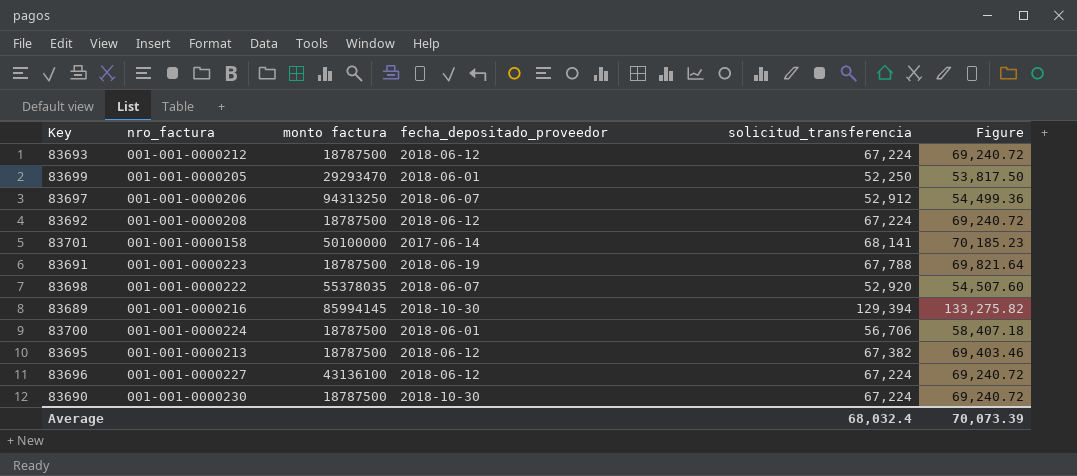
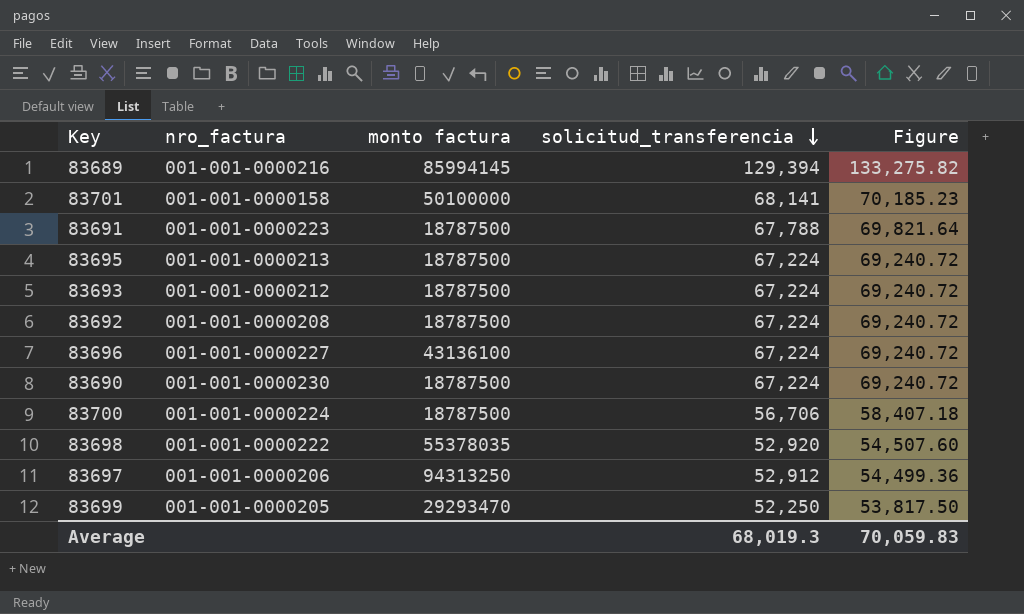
row order: none -> solicitud_transferencia descending
column fecha_depositado_proveedor | position: 4 -> none
83695 | solicitud_transferencia: 67,382 -> 67,224
83695 | Figure: 69,403.46 -> 69,240.72
Average | solicitud_transferencia: 68,032.4 -> 68,019.3
Average | Figure: 70,073.39 -> 70,059.83

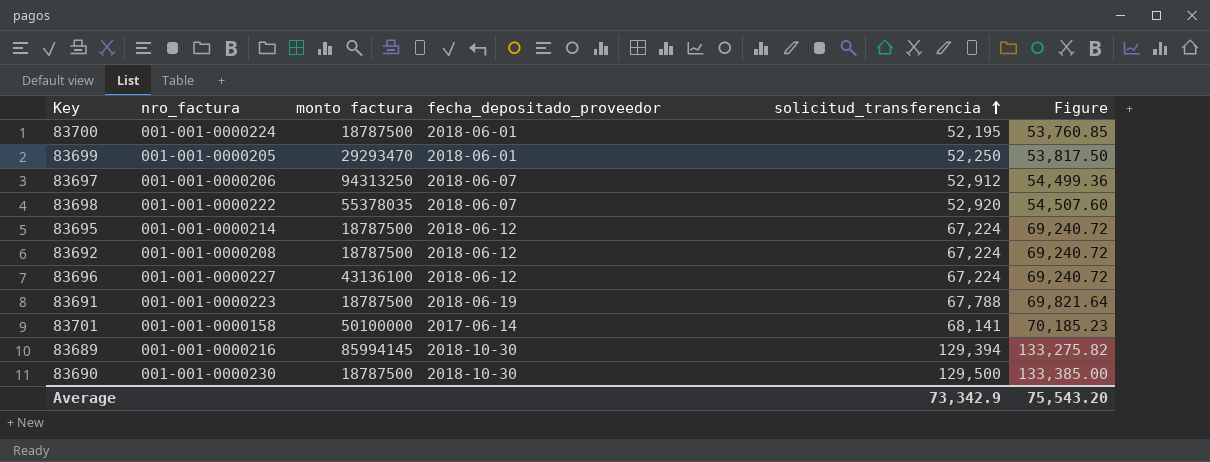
row order: solicitud_transferencia descending -> solicitud_transferencia ascending
column fecha_depositado_proveedor | position: none -> 4
row 83693: 001-001-0000212 | 18787500 | 67,224 | 69,240.72 -> none
83700 | solicitud_transferencia: 56,706 -> 52,195
83700 | Figure: 58,407.18 -> 53,760.85
83695 | nro_factura: 001-001-0000213 -> 001-001-0000214
83690 | solicitud_transferencia: 67,224 -> 129,500
83690 | Figure: 69,240.72 -> 133,385.00
Average | solicitud_transferencia: 68,019.3 -> 73,342.9
Average | Figure: 70,059.83 -> 75,543.20

